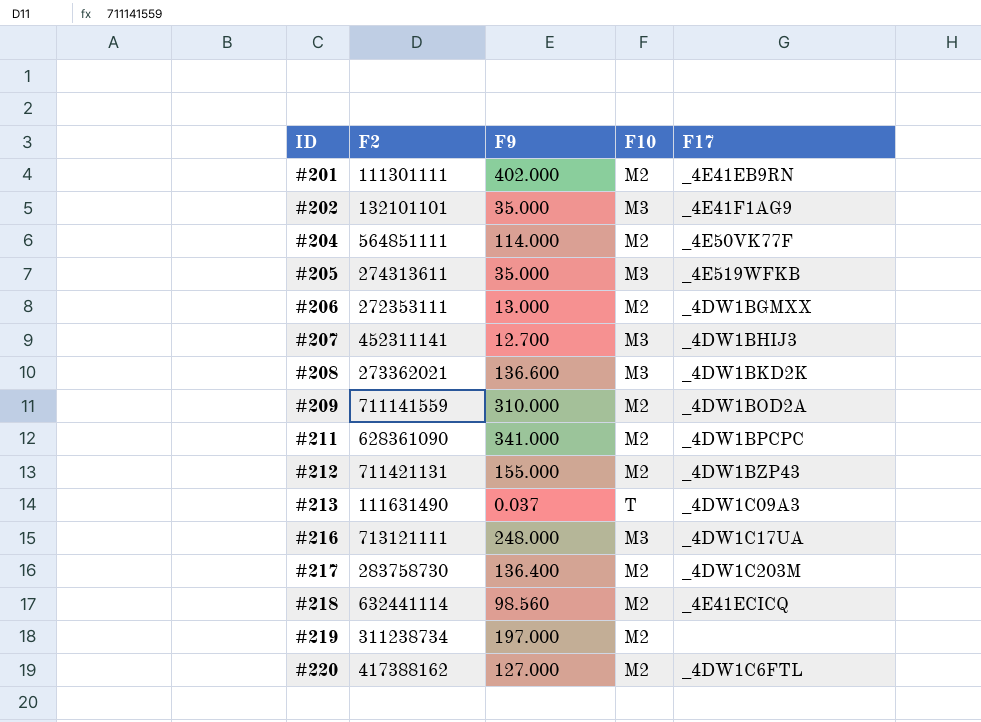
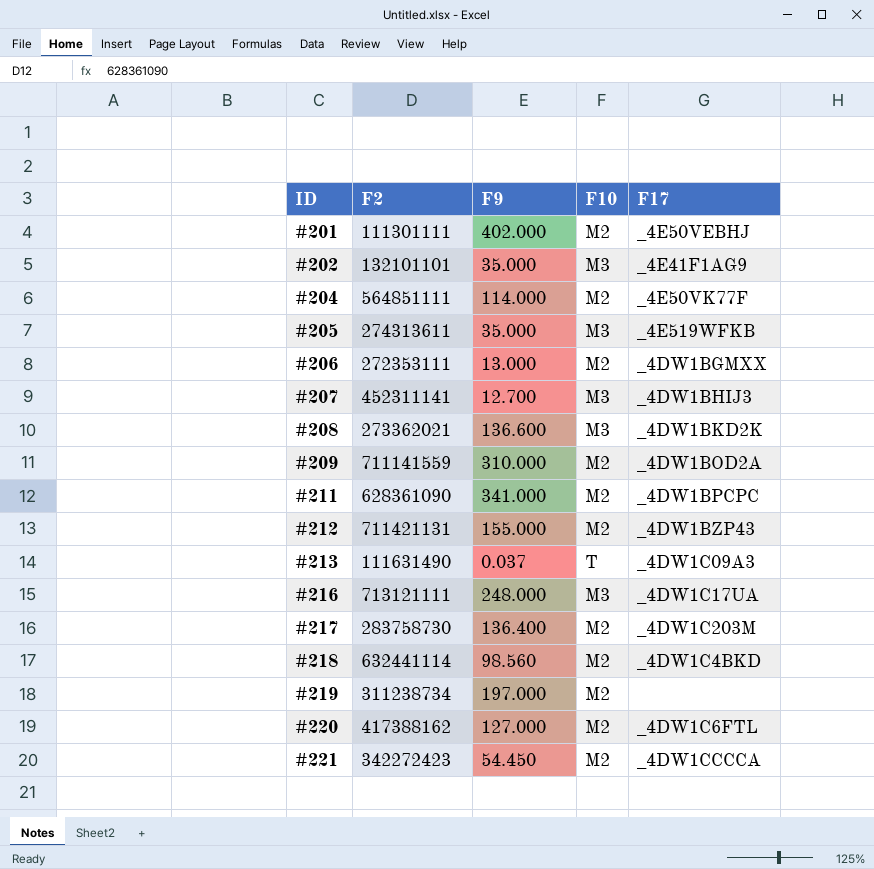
#201 | F17: _4E41EB9RN -> _4E50VEBHJ
#218 | F17: _4E41ECICQ -> _4DW1C4BKD
row #221: none -> 342272423 | 54.450 | M2 | _4DW1CCCCA

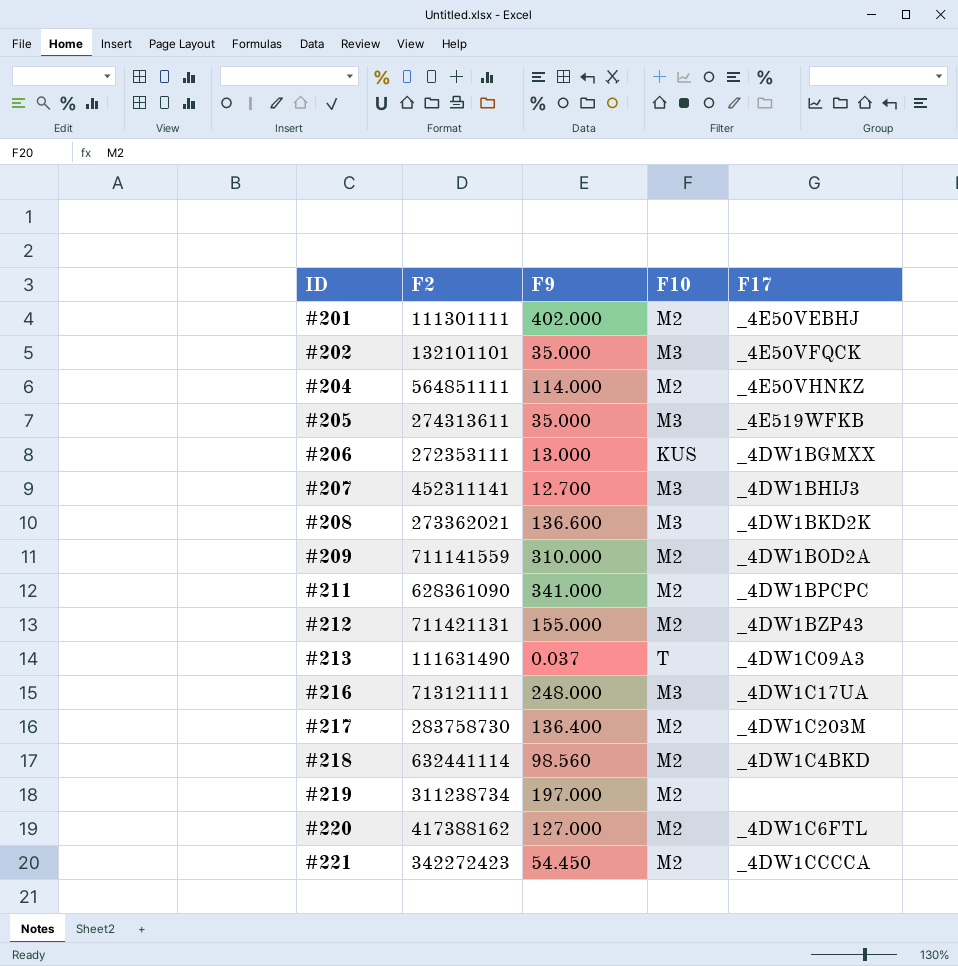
#202 | F17: _4E41F1AG9 -> _4E50VFQCK
#204 | F17: _4E50VK77F -> _4E50VHNKZ
#206 | F10: M2 -> KUS

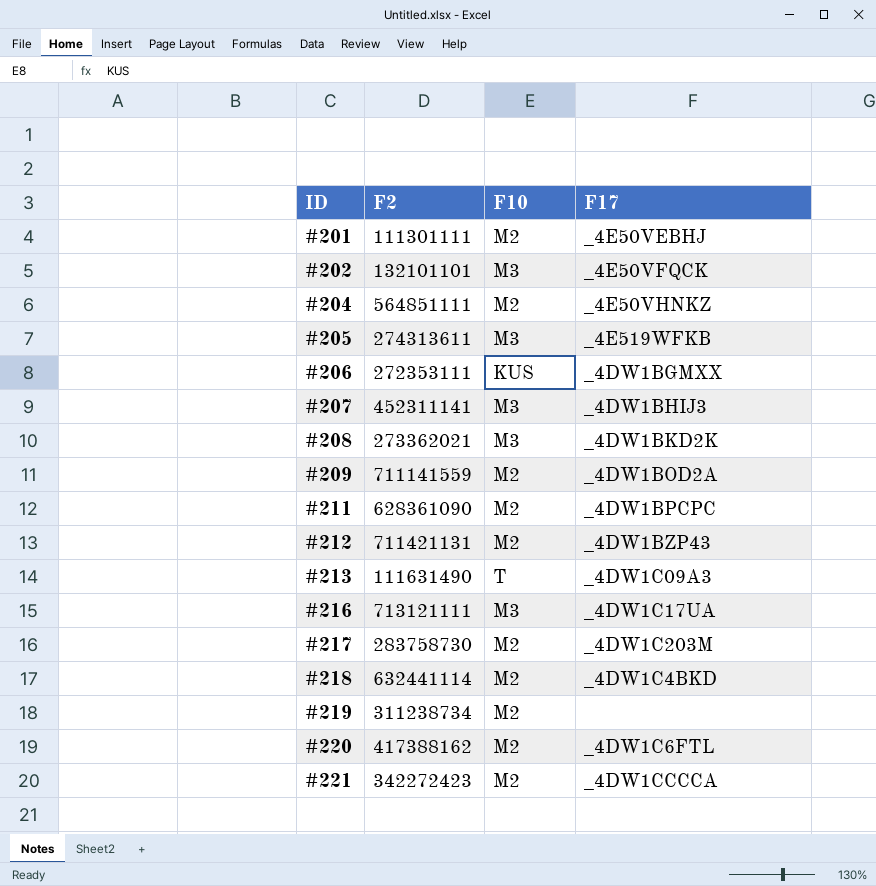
column F9 | position: 3 -> none

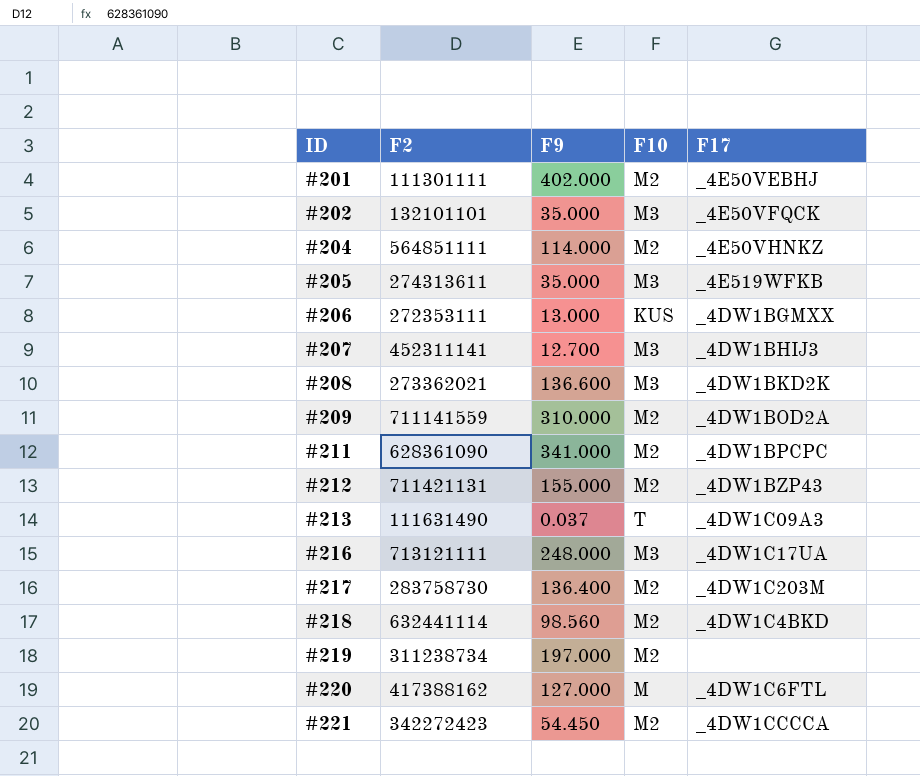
column F9 | position: none -> 3
#220 | F10: M2 -> M

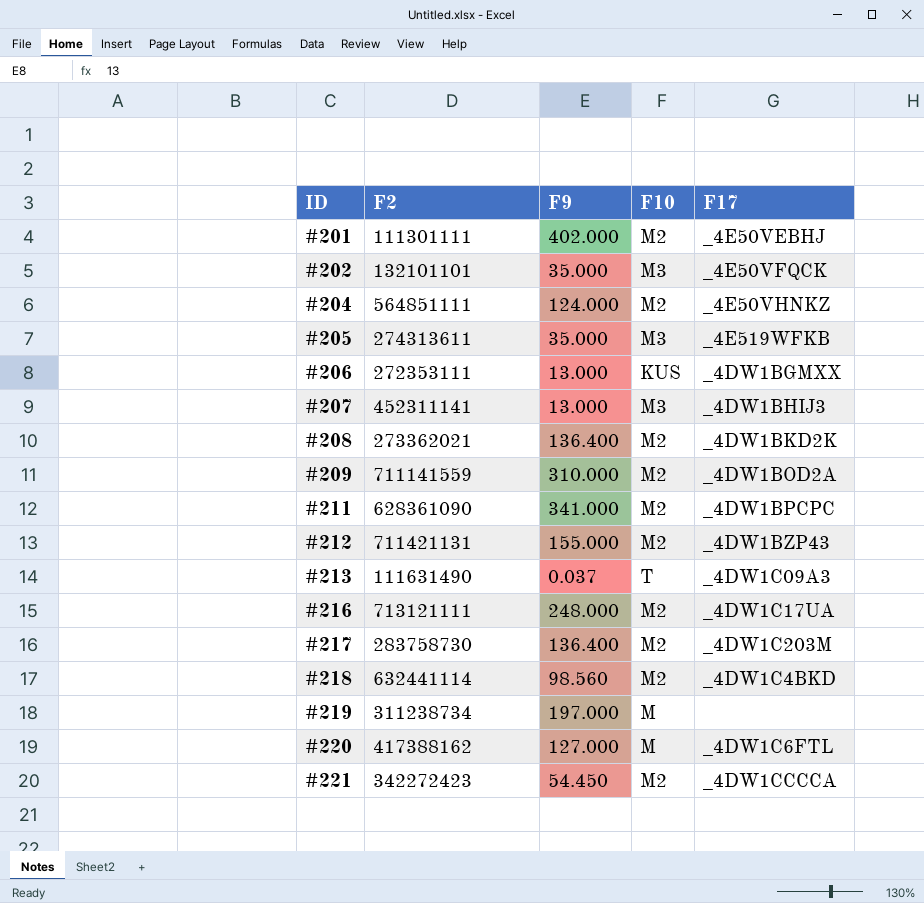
#204 | F9: 114.000 -> 124.000
#207 | F9: 12.700 -> 13.000
#208 | F9: 136.600 -> 136.400
#208 | F10: M3 -> M2
#216 | F10: M3 -> M2
#219 | F10: M2 -> M

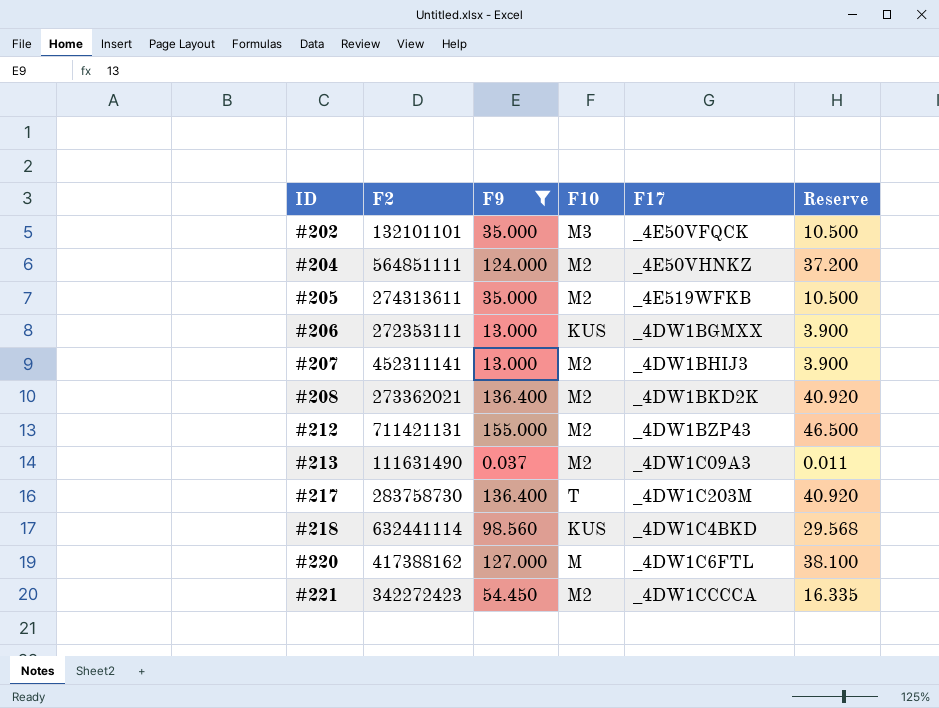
filter: none -> F9 <= 155.000
column Reserve | formula: none -> [F9] * 0.3
#205 | F10: M3 -> M2
#207 | F10: M3 -> M2
#213 | F10: T -> M2
#217 | F10: M2 -> T
#218 | F10: M2 -> KUS

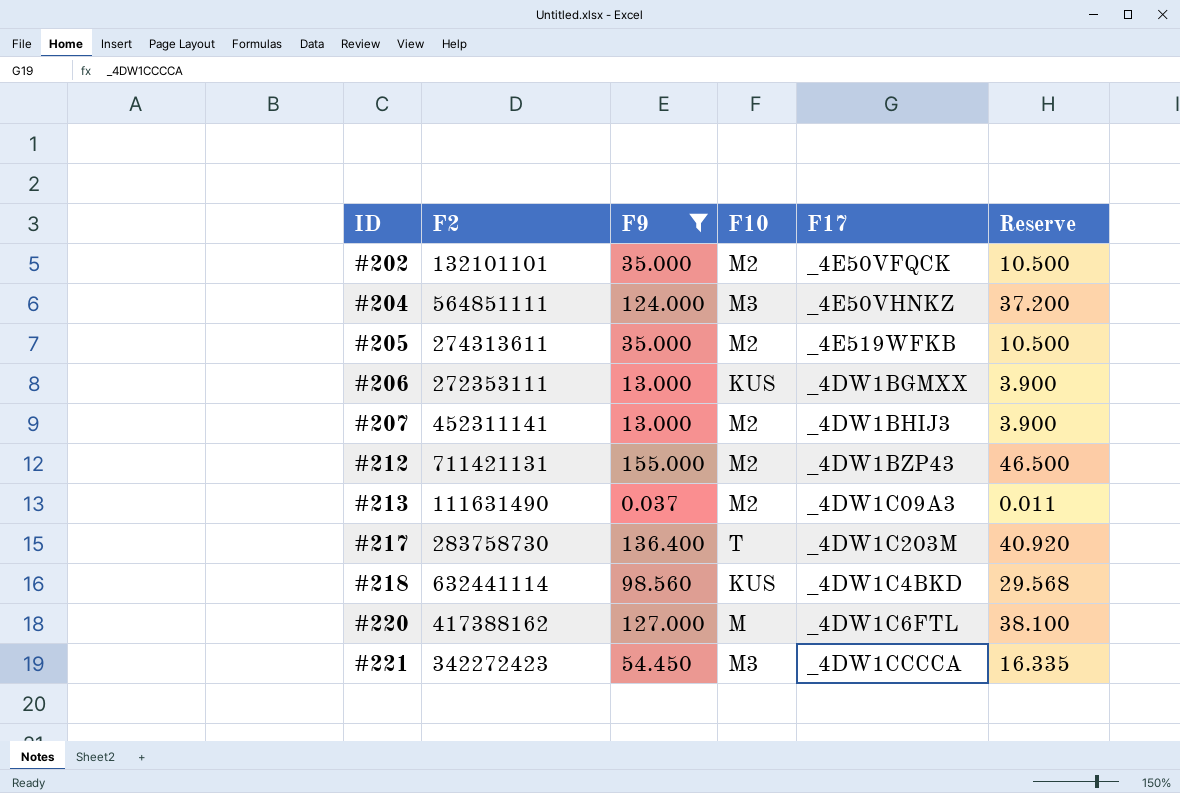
row #208: 273362021 | 136.400 | M2 | _4DW1BKD2K | 40.920 -> none
#202 | F10: M3 -> M2
#204 | F10: M2 -> M3
#221 | F10: M2 -> M3

